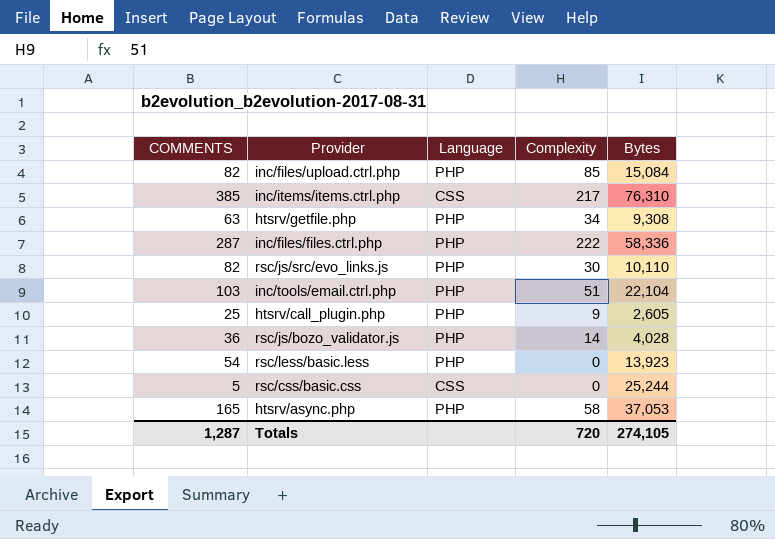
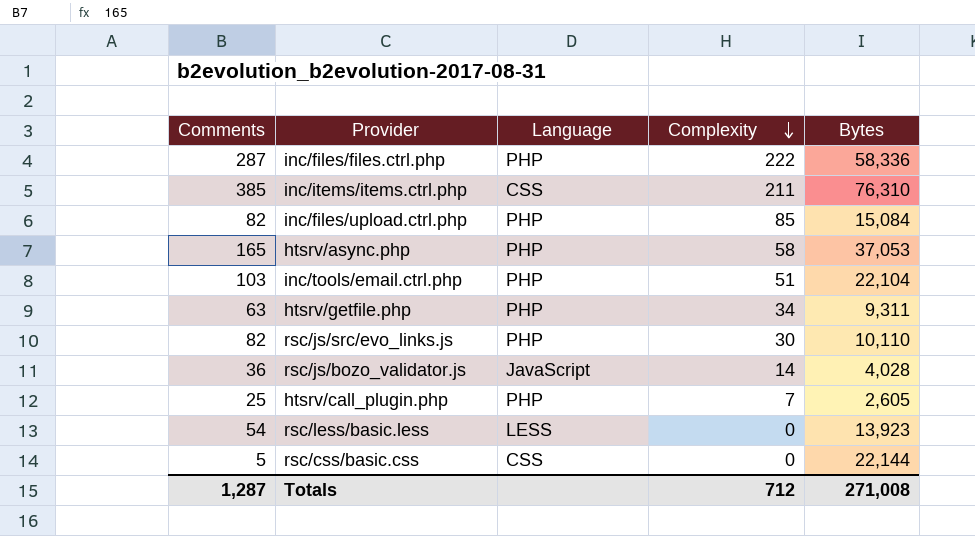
row order: none -> Complexity descending
column name: COMMENTS -> Comments
inc/items/items.ctrl.php | Complexity: 217 -> 211
htsrv/getfile.php | Bytes: 9,308 -> 9,311
rsc/js/bozo_validator.js | Language: PHP -> JavaScript
htsrv/call_plugin.php | Complexity: 9 -> 7
rsc/less/basic.less | Language: PHP -> LESS
rsc/css/basic.css | Bytes: 25,244 -> 22,144
Totals | Complexity: 720 -> 712
Totals | Bytes: 274,105 -> 271,008

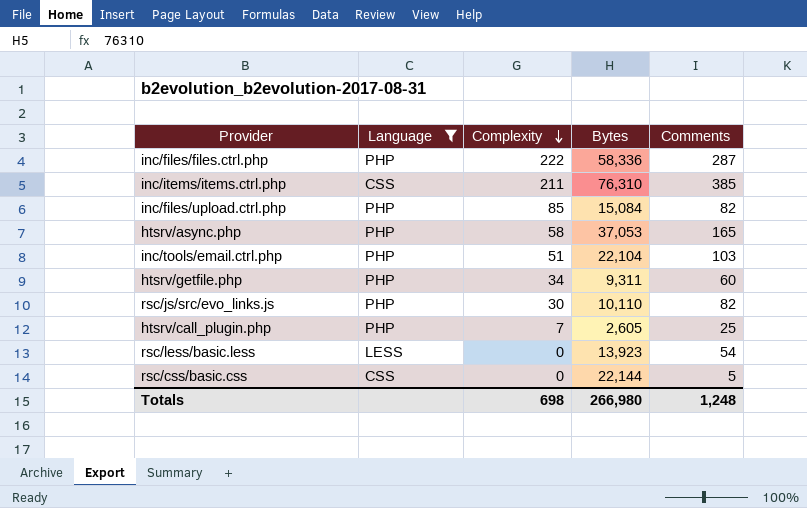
filter: none -> Language != JavaScript
column Comments | position: 1 -> 5
htsrv/getfile.php | Comments: 63 -> 60
Totals | Complexity: 712 -> 698
Totals | Bytes: 271,008 -> 266,980
Totals | Comments: 1,287 -> 1,248

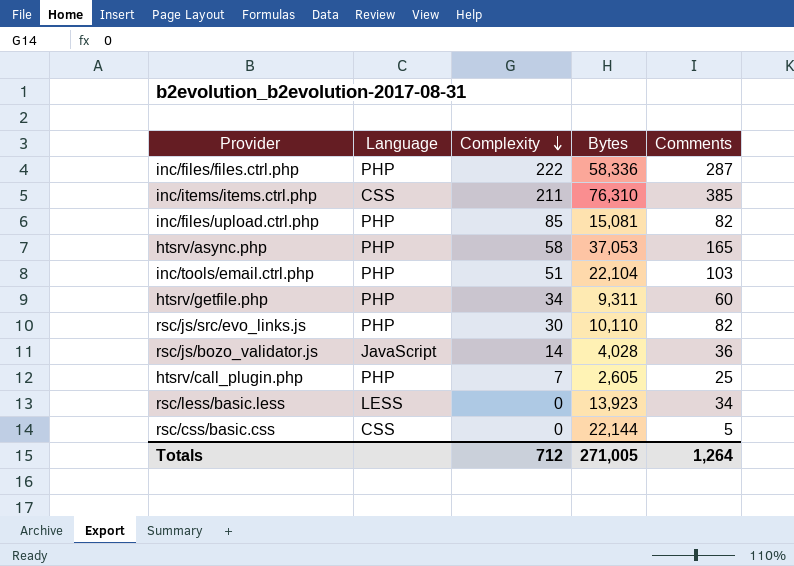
filter: Language != JavaScript -> none
inc/files/upload.ctrl.php | Bytes: 15,084 -> 15,081
rsc/less/basic.less | Comments: 54 -> 34
Totals | Complexity: 698 -> 712
Totals | Bytes: 266,980 -> 271,005
Totals | Comments: 1,248 -> 1,264

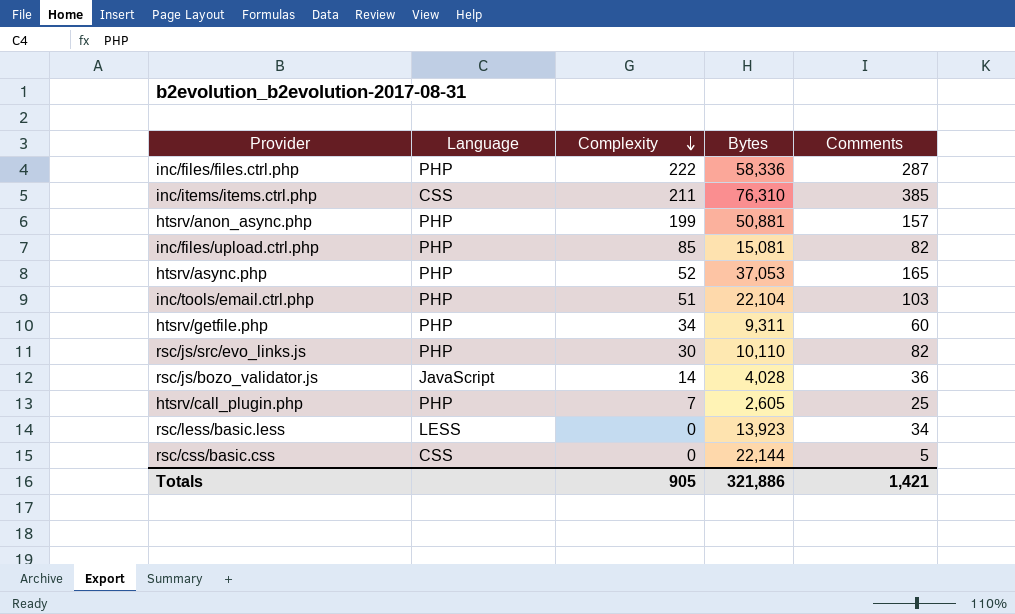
row htsrv/anon_async.php: none -> PHP | 199 | 50,881 | 157
htsrv/async.php | Complexity: 58 -> 52
Totals | Complexity: 712 -> 905
Totals | Bytes: 271,005 -> 321,886
Totals | Comments: 1,264 -> 1,421

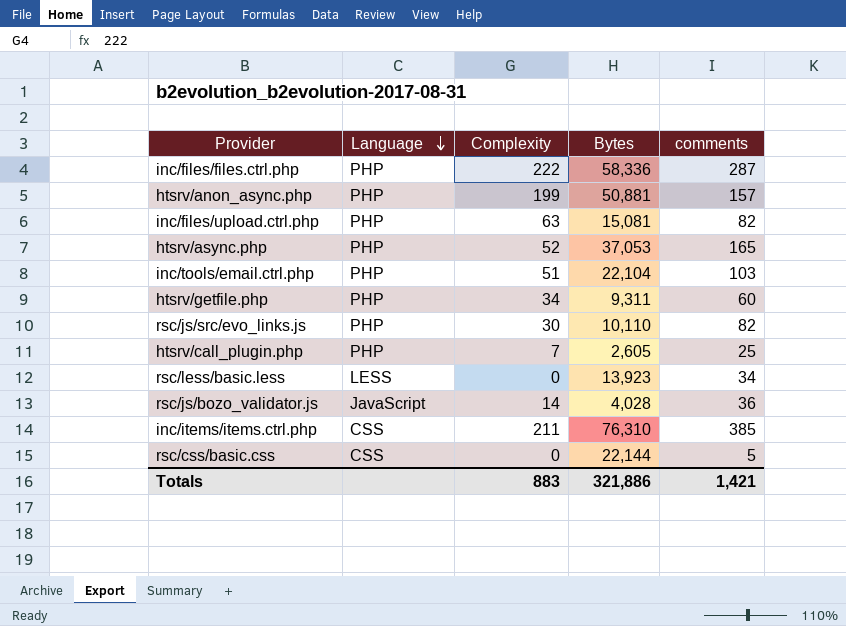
row order: Complexity descending -> Language descending
column name: Comments -> comments
inc/files/upload.ctrl.php | Complexity: 85 -> 63
Totals | Complexity: 905 -> 883

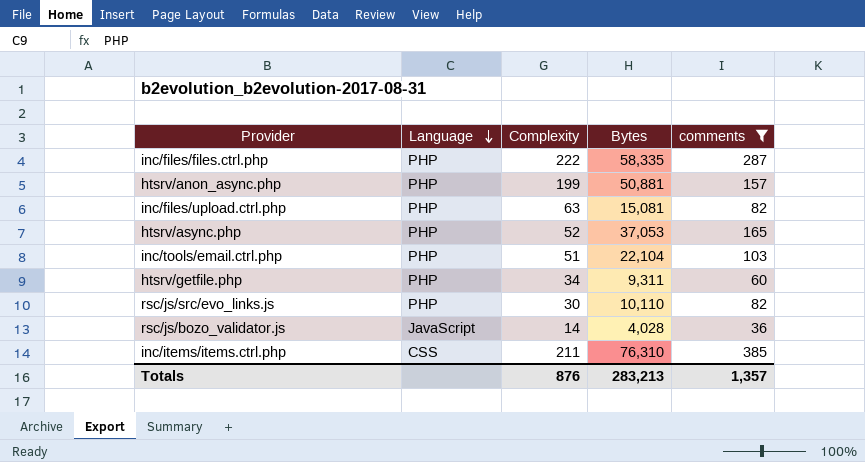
filter: none -> comments >= 36
inc/files/files.ctrl.php | Bytes: 58,336 -> 58,335
Totals | Complexity: 883 -> 876
Totals | Bytes: 321,886 -> 283,213
Totals | comments: 1,421 -> 1,357

